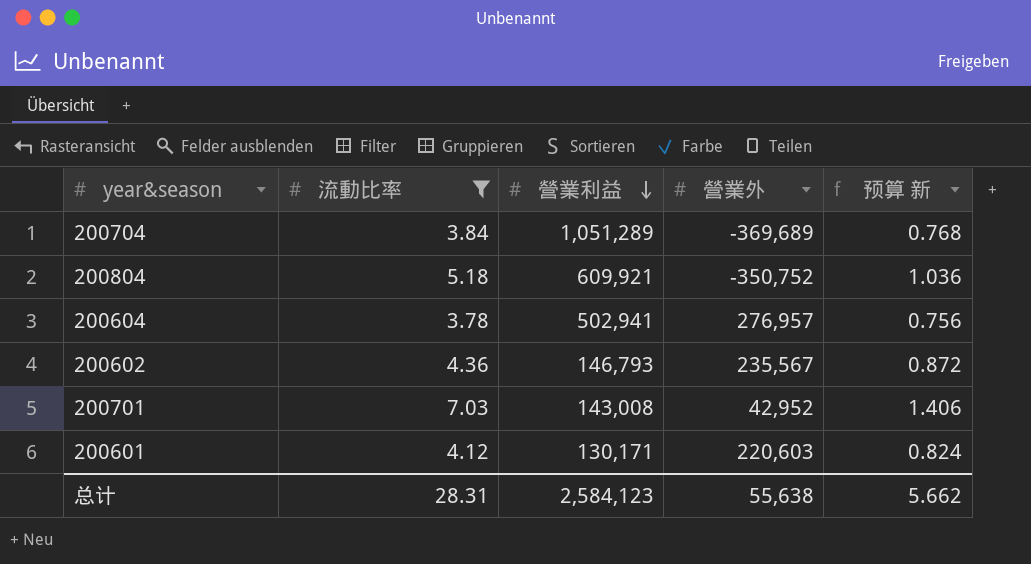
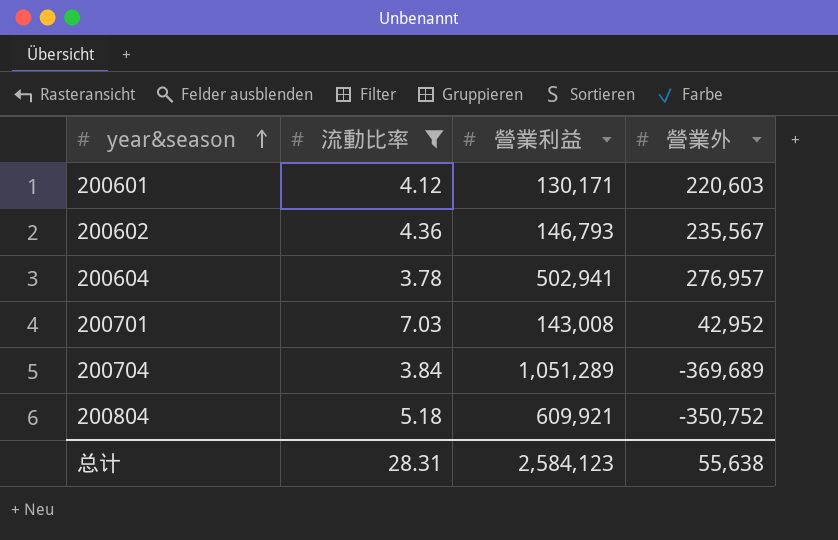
row order: 營業利益 descending -> year&season ascending
column 预算 新 | formula: [流動比率] * 0.2 -> none

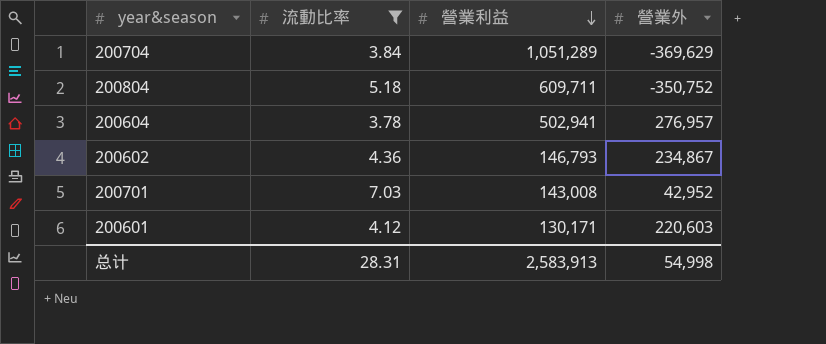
row order: year&season ascending -> 營業利益 descending
200704 | 營業外: -369,689 -> -369,629
200804 | 營業利益: 609,921 -> 609,711
200602 | 營業外: 235,567 -> 234,867
总计 | 營業利益: 2,584,123 -> 2,583,913
总计 | 營業外: 55,638 -> 54,998

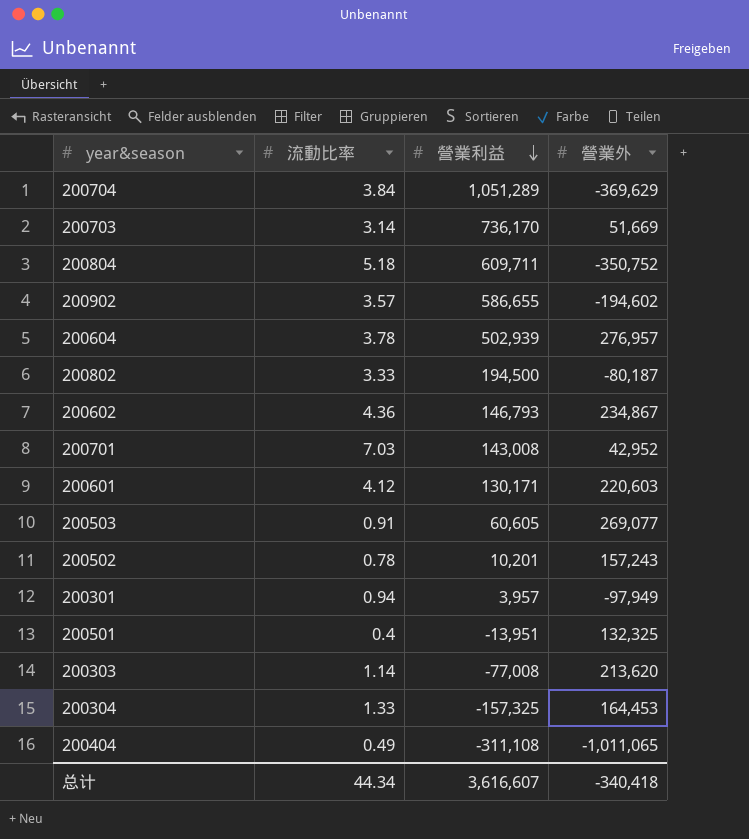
filter: 流動比率 >= 3.78 -> none
200604 | 營業利益: 502,941 -> 502,939
总计 | 流動比率: 28.31 -> 44.34
总计 | 營業利益: 2,583,913 -> 3,616,607
总计 | 營業外: 54,998 -> -340,418

